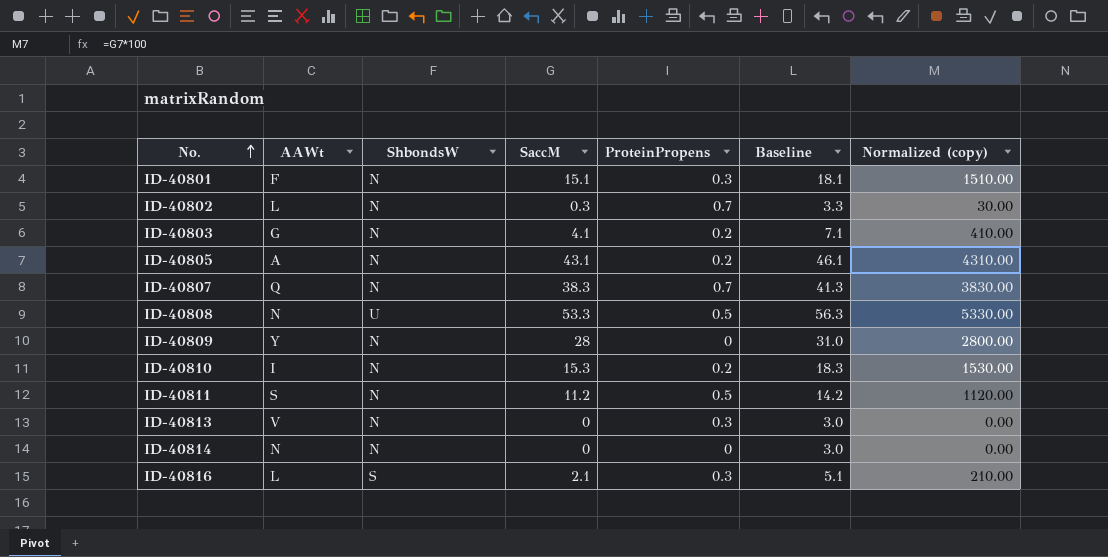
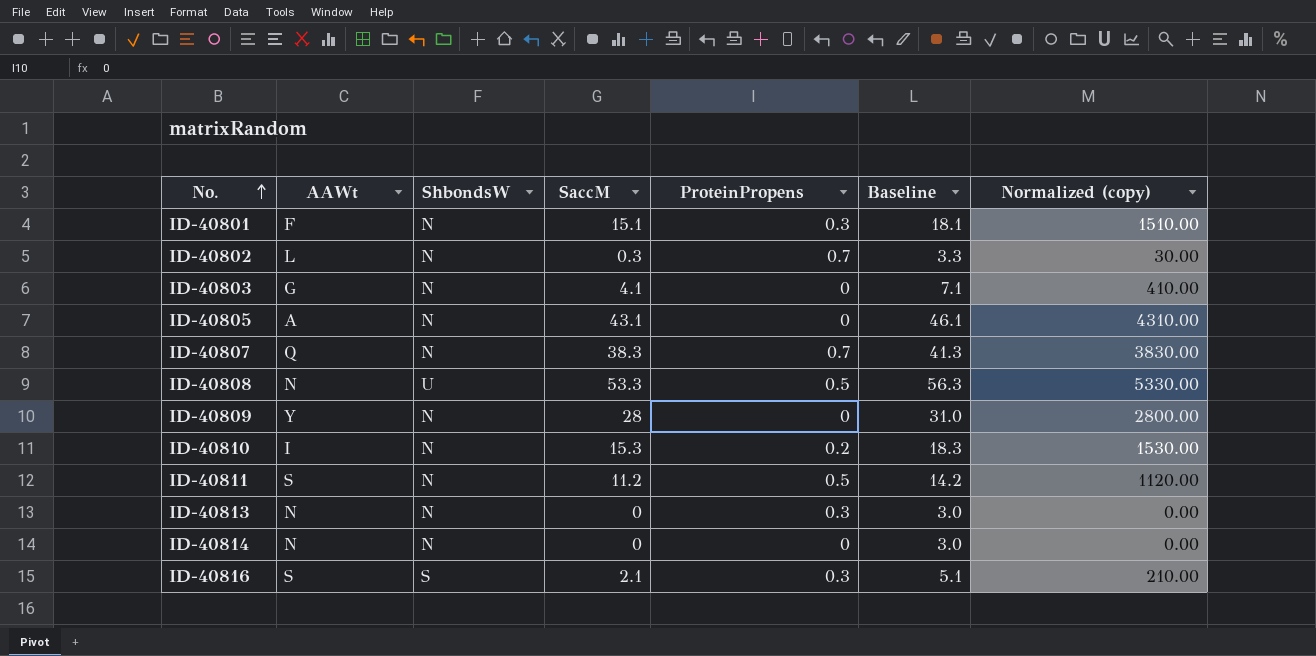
ID-40803 | ProteinPropens: 0.2 -> 0
ID-40805 | ProteinPropens: 0.2 -> 0
ID-40813 | AAWt: V -> N
ID-40816 | AAWt: L -> S

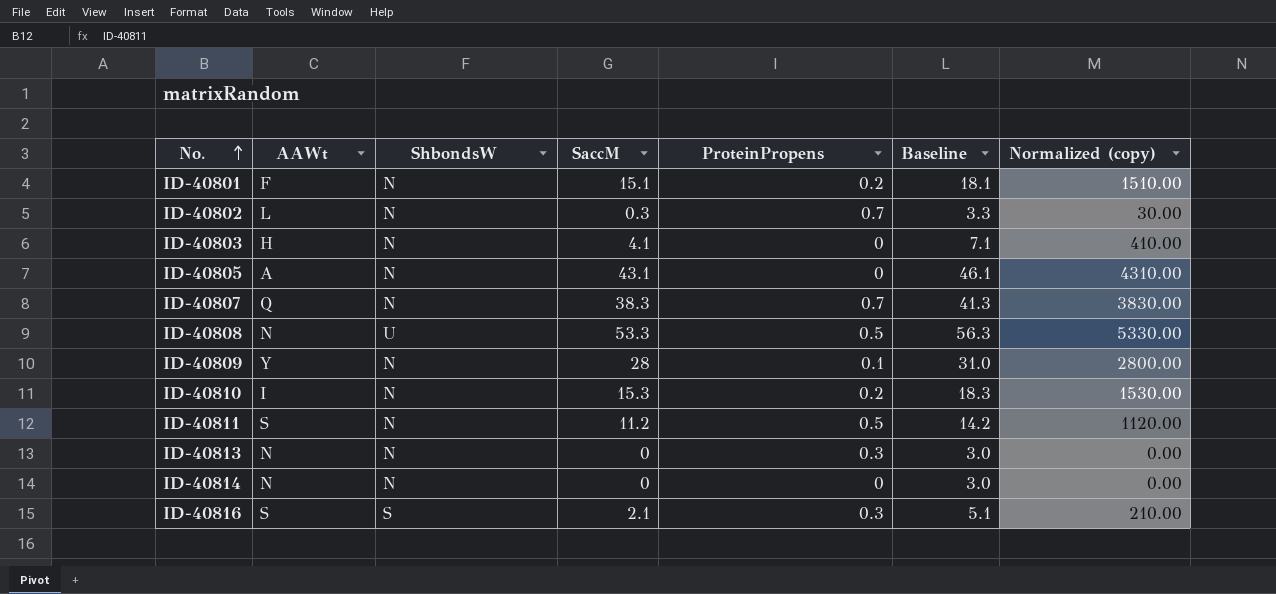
ID-40801 | ProteinPropens: 0.3 -> 0.2
ID-40803 | AAWt: G -> H
ID-40809 | ProteinPropens: 0 -> 0.1

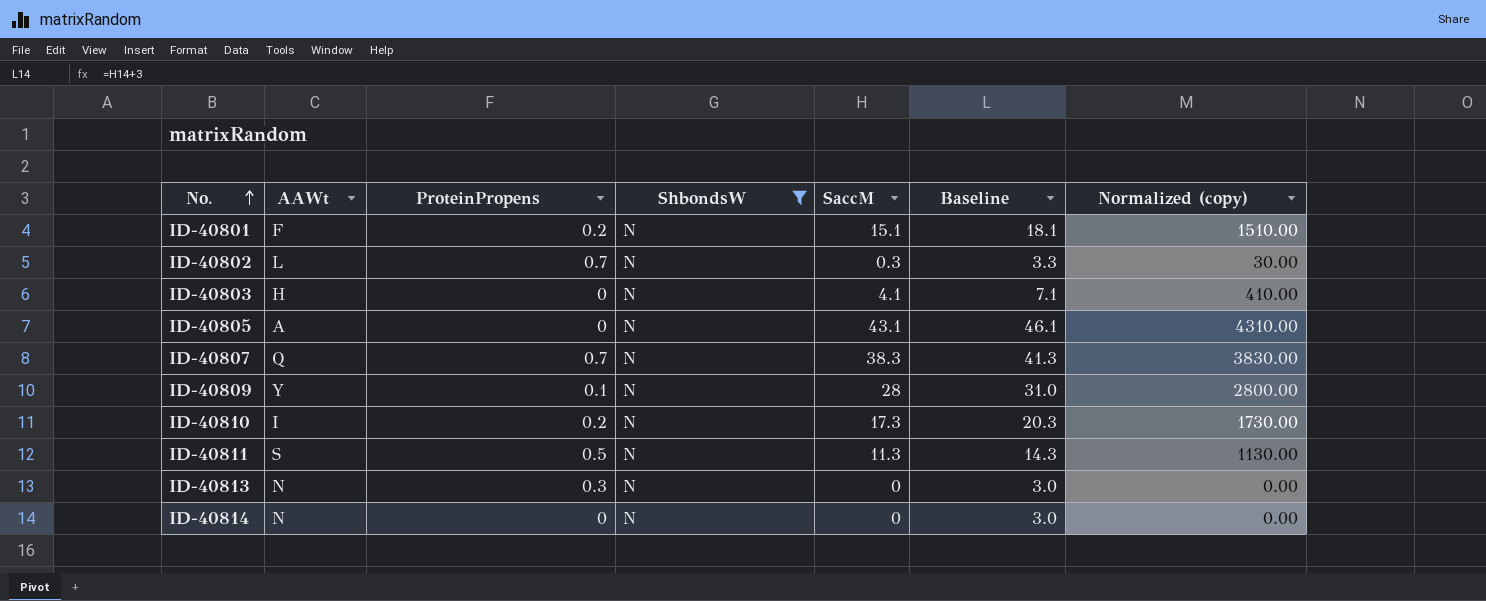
filter: none -> ShbondsW = N
column ProteinPropens | position: 5 -> 3
ID-40810 | SaccM: 15.3 -> 17.3
ID-40810 | Baseline: 18.3 -> 20.3
ID-40810 | Normalized (copy): 1530.00 -> 1730.00
ID-40811 | SaccM: 11.2 -> 11.3
ID-40811 | Baseline: 14.2 -> 14.3
ID-40811 | Normalized (copy): 1120.00 -> 1130.00

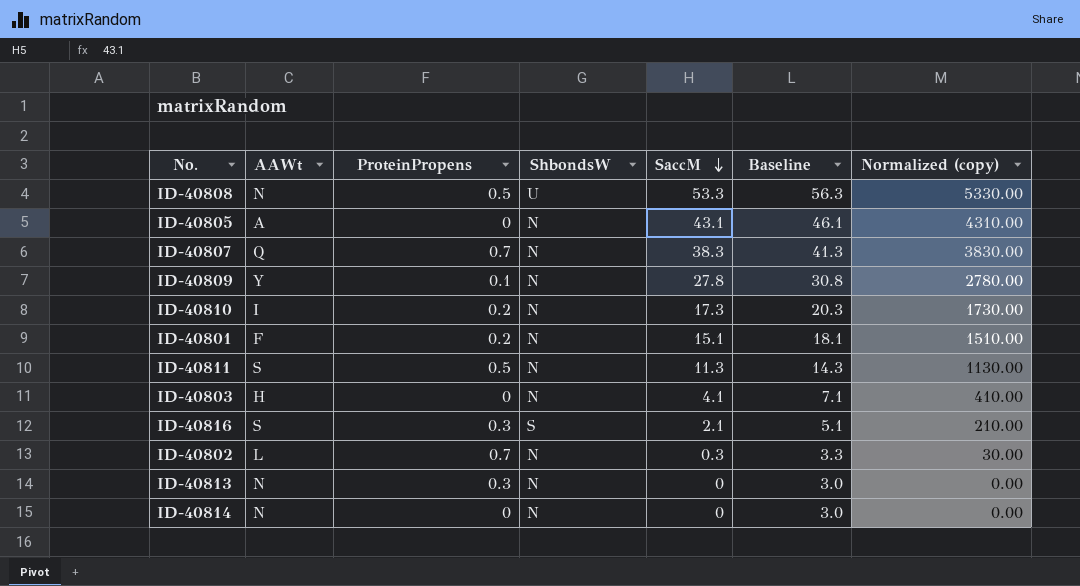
filter: ShbondsW = N -> none
row order: No. ascending -> SaccM descending
ID-40809 | SaccM: 28 -> 27.8
ID-40809 | Baseline: 31.0 -> 30.8
ID-40809 | Normalized (copy): 2800.00 -> 2780.00

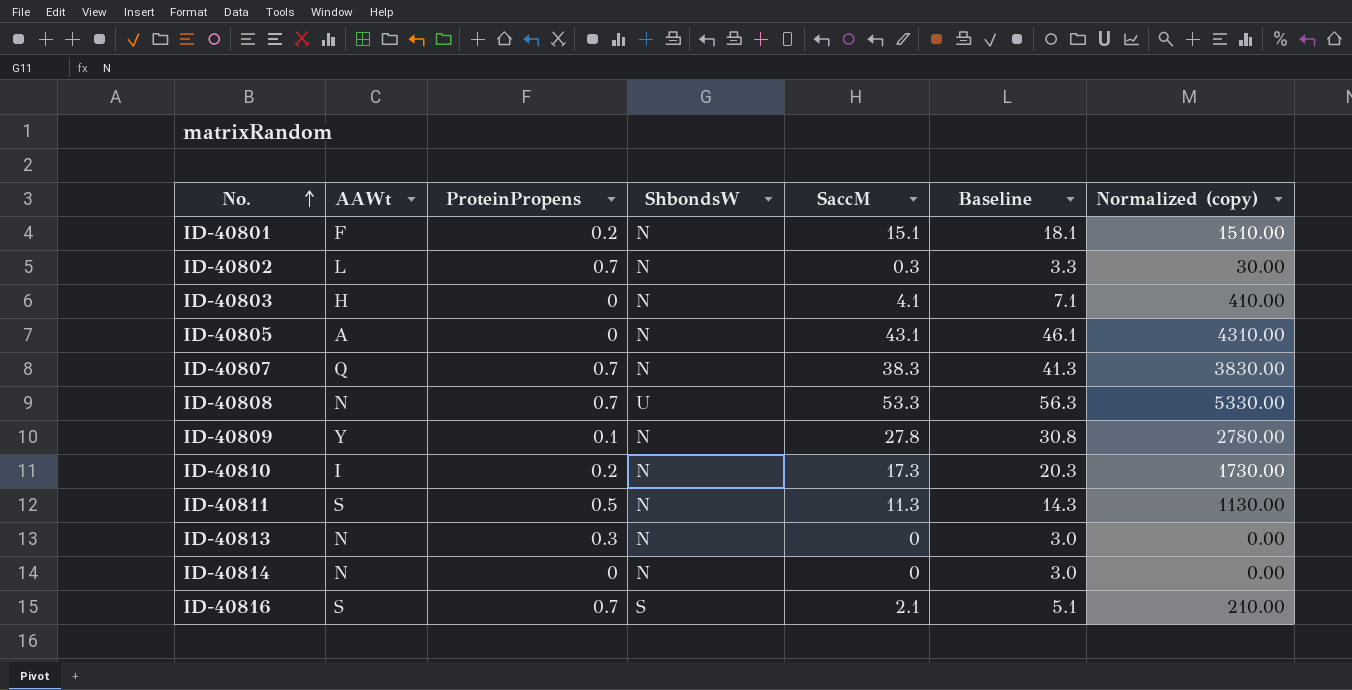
row order: SaccM descending -> No. ascending
ID-40808 | ProteinPropens: 0.5 -> 0.7
ID-40816 | ProteinPropens: 0.3 -> 0.7

